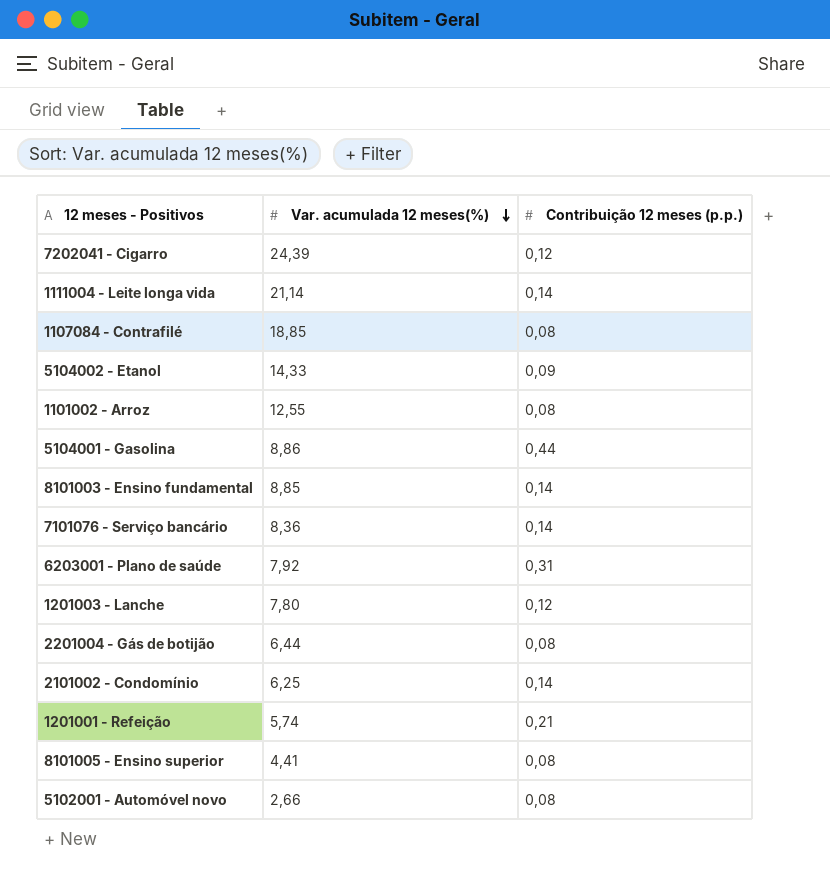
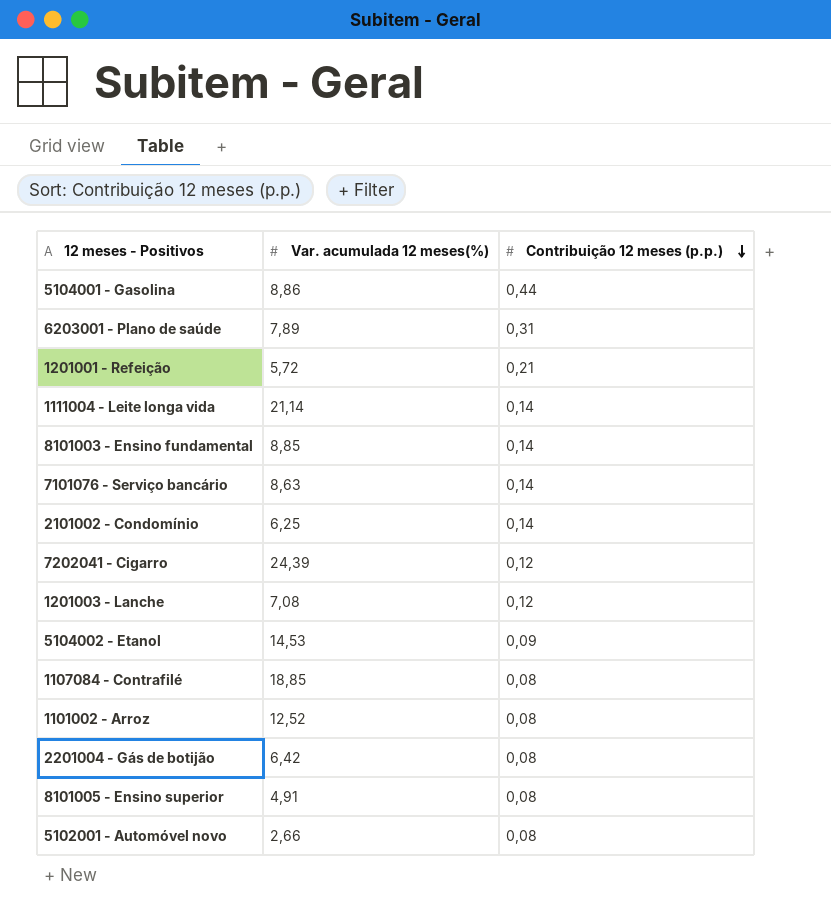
row order: Var. acumulada 12 meses(%) descending -> Contribuição 12 meses (p.p.) descending
6203001 - Plano de saúde | Var. acumulada 12 meses(%): 7,92 -> 7,89
1201001 - Refeição | Var. acumulada 12 meses(%): 5,74 -> 5,72
7101076 - Serviço bancário | Var. acumulada 12 meses(%): 8,36 -> 8,63
1201003 - Lanche | Var. acumulada 12 meses(%): 7,80 -> 7,08
5104002 - Etanol | Var. acumulada 12 meses(%): 14,33 -> 14,53
1101002 - Arroz | Var. acumulada 12 meses(%): 12,55 -> 12,52
2201004 - Gás de botijão | Var. acumulada 12 meses(%): 6,44 -> 6,42
8101005 - Ensino superior | Var. acumulada 12 meses(%): 4,41 -> 4,91

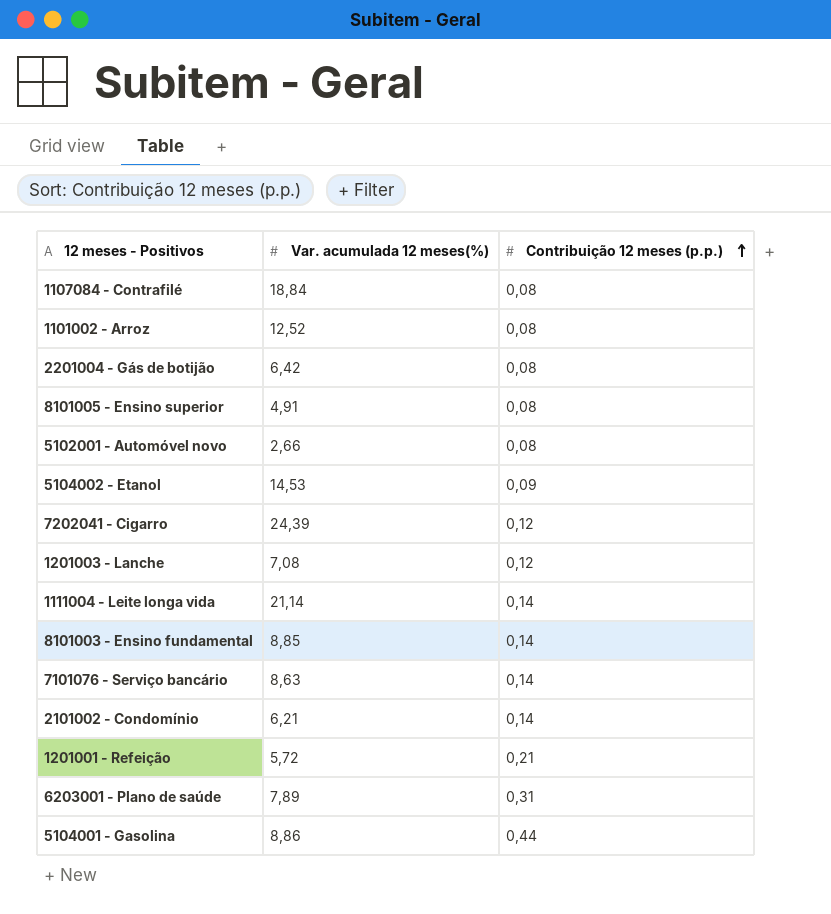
row order: Contribuição 12 meses (p.p.) descending -> Contribuição 12 meses (p.p.) ascending
1107084 - Contrafilé | Var. acumulada 12 meses(%): 18,85 -> 18,84
2101002 - Condomínio | Var. acumulada 12 meses(%): 6,25 -> 6,21

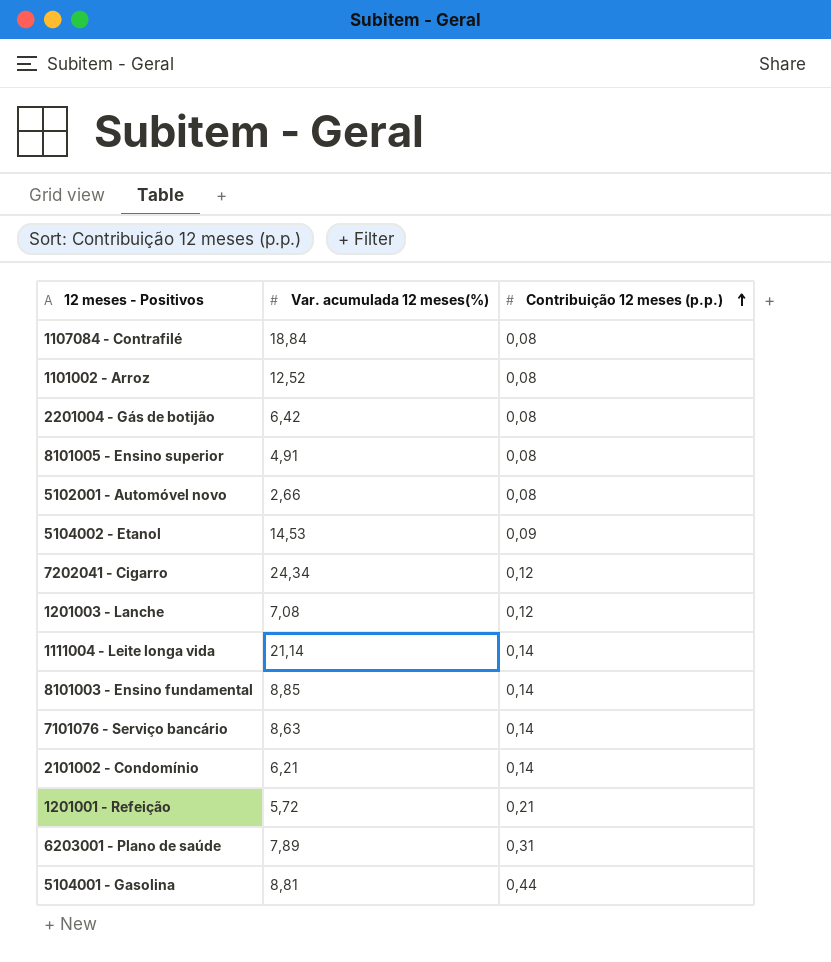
7202041 - Cigarro | Var. acumulada 12 meses(%): 24,39 -> 24,34
5104001 - Gasolina | Var. acumulada 12 meses(%): 8,86 -> 8,81

